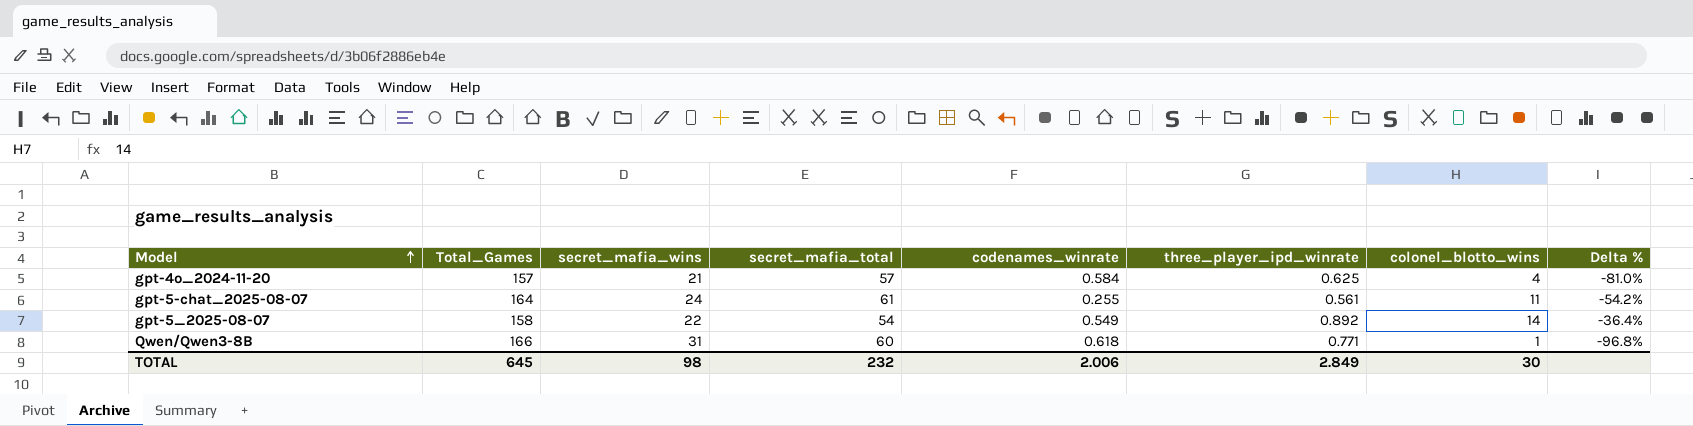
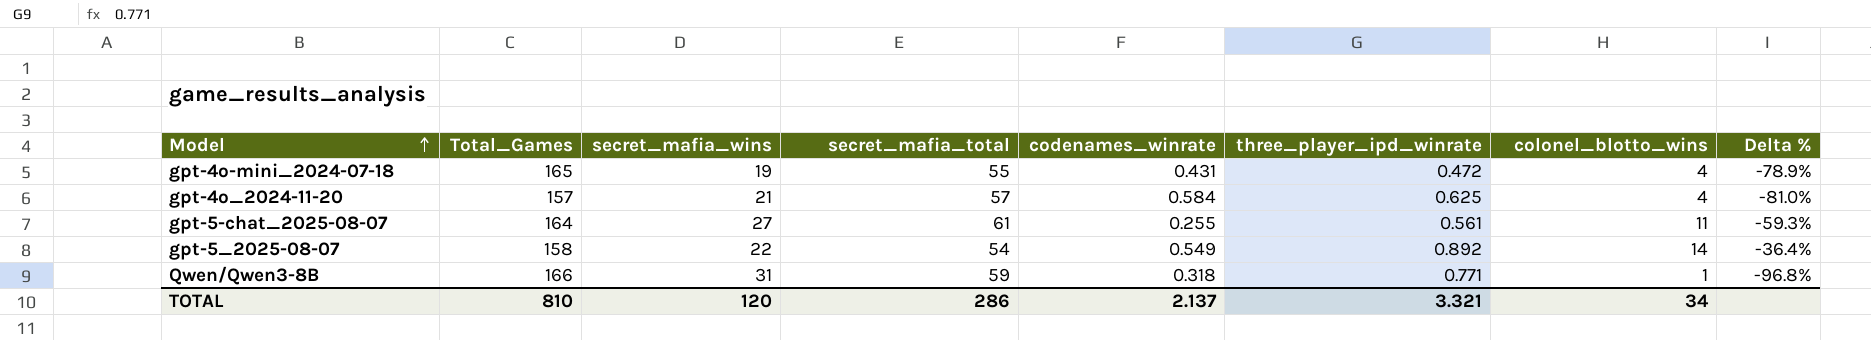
row gpt-4o-mini_2024-07-18: none -> 165 | 19 | 55 | 0.431 | 0.472 | 4 | -78.9%
gpt-5-chat_2025-08-07 | secret_mafia_wins: 24 -> 27
gpt-5-chat_2025-08-07 | Delta %: -54.2% -> -59.3%
Qwen/Qwen3-8B | secret_mafia_total: 60 -> 59
Qwen/Qwen3-8B | codenames_winrate: 0.618 -> 0.318
TOTAL | Total_Games: 645 -> 810
TOTAL | secret_mafia_wins: 98 -> 120
TOTAL | secret_mafia_total: 232 -> 286
TOTAL | codenames_winrate: 2.006 -> 2.137
TOTAL | three_player_ipd_winrate: 2.849 -> 3.321
TOTAL | colonel_blotto_wins: 30 -> 34

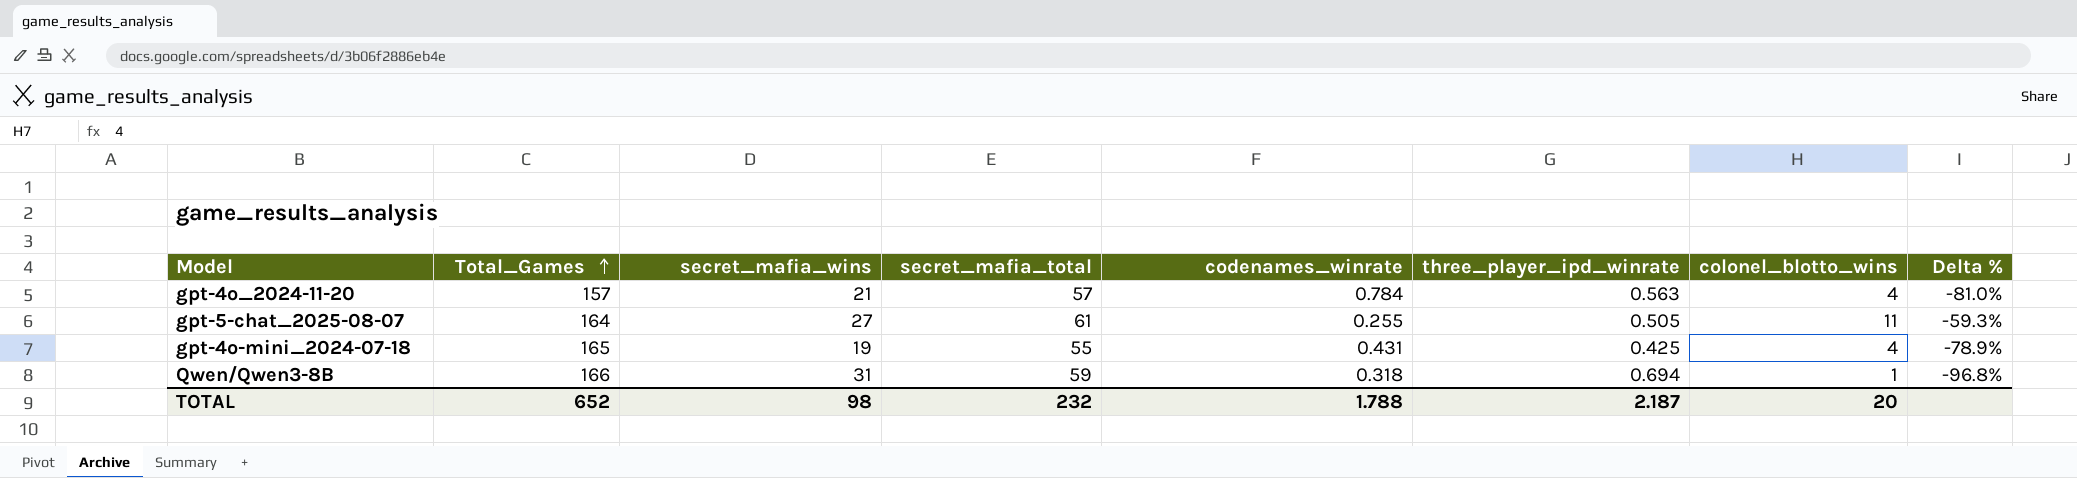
row order: Model ascending -> Total_Games ascending
row gpt-5_2025-08-07: 158 | 22 | 54 | 0.549 | 0.892 | 14 | -36.4% -> none
gpt-4o_2024-11-20 | codenames_winrate: 0.584 -> 0.784
gpt-4o_2024-11-20 | three_player_ipd_winrate: 0.625 -> 0.563
gpt-5-chat_2025-08-07 | three_player_ipd_winrate: 0.561 -> 0.505
gpt-4o-mini_2024-07-18 | three_player_ipd_winrate: 0.472 -> 0.425
Qwen/Qwen3-8B | three_player_ipd_winrate: 0.771 -> 0.694
TOTAL | Total_Games: 810 -> 652
TOTAL | secret_mafia_wins: 120 -> 98
TOTAL | secret_mafia_total: 286 -> 232
TOTAL | codenames_winrate: 2.137 -> 1.788
TOTAL | three_player_ipd_winrate: 3.321 -> 2.187
TOTAL | colonel_blotto_wins: 34 -> 20

